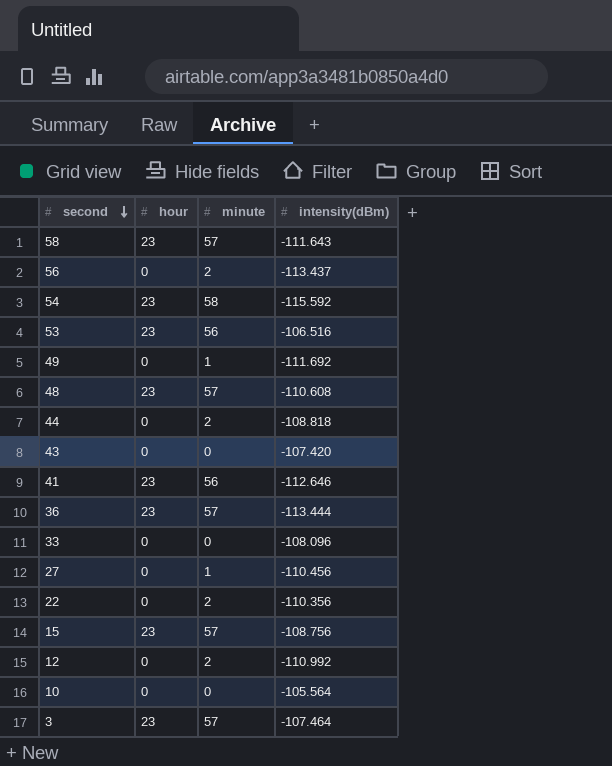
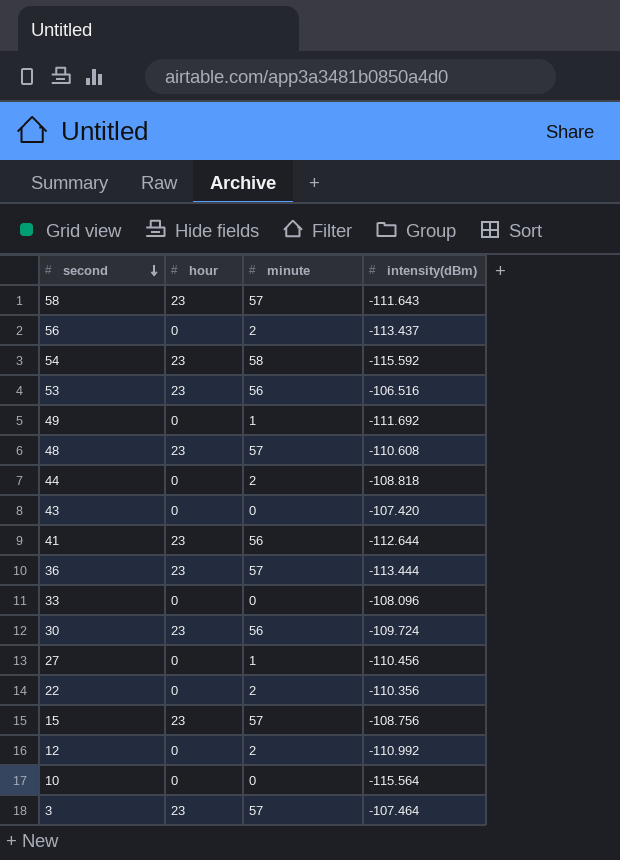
41 | intensity(dBm): -112.646 -> -112.644
row 30: none -> 23 | 56 | -109.724
10 | intensity(dBm): -105.564 -> -115.564

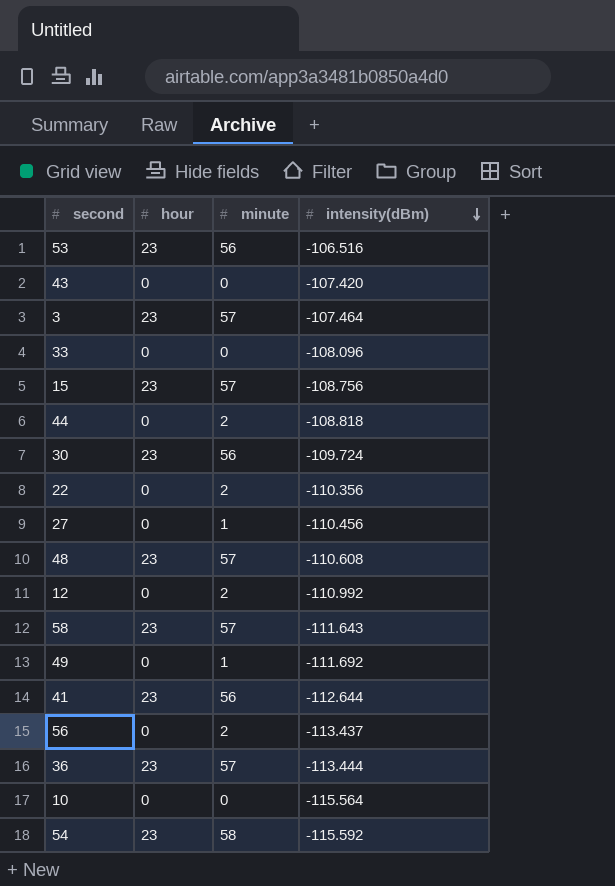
row order: second descending -> intensity(dBm) descending

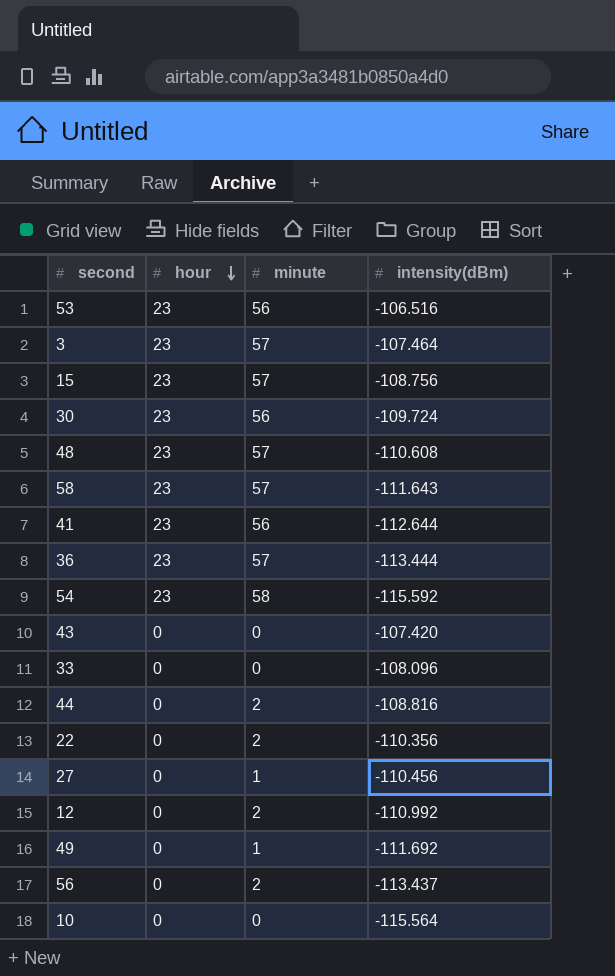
row order: intensity(dBm) descending -> hour descending
44 | intensity(dBm): -108.818 -> -108.816

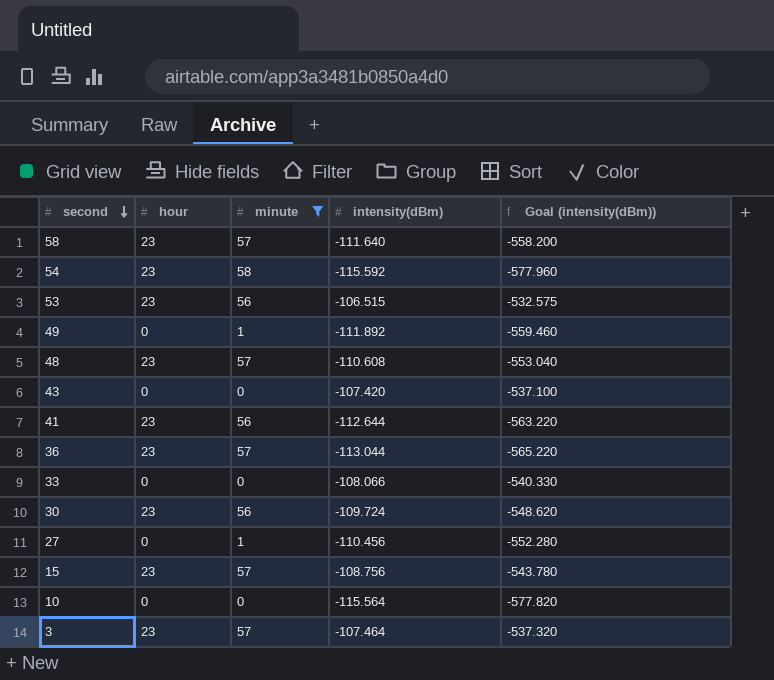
filter: none -> minute != 2
row order: hour descending -> second descending
column Goal (intensity(dBm)) | formula: none -> [intensity(dBm)] * 5
58 | intensity(dBm): -111.643 -> -111.640
53 | intensity(dBm): -106.516 -> -106.515
49 | intensity(dBm): -111.692 -> -111.892
36 | intensity(dBm): -113.444 -> -113.044
33 | intensity(dBm): -108.096 -> -108.066

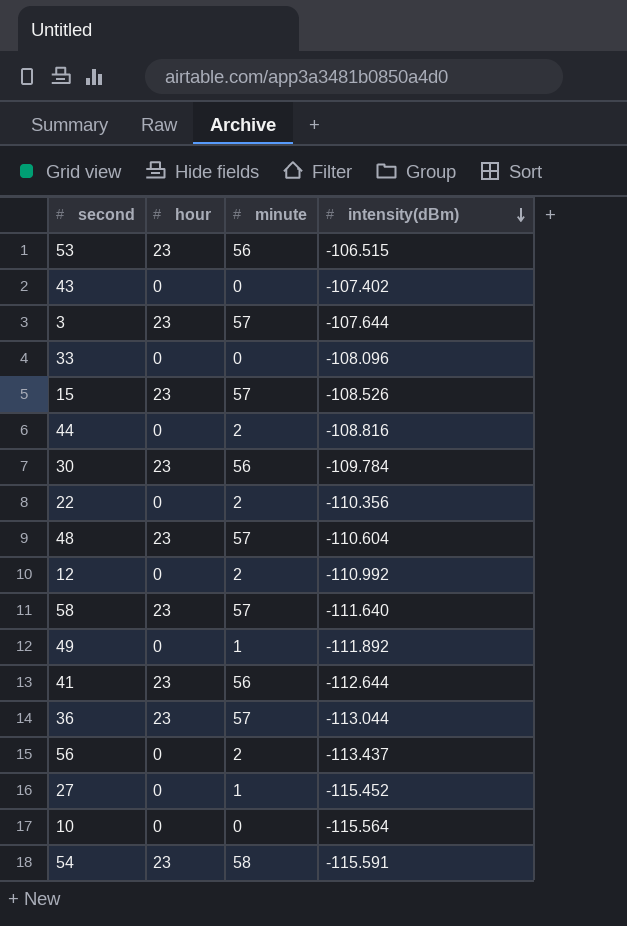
filter: minute != 2 -> none
row order: second descending -> intensity(dBm) descending
column Goal (intensity(dBm)) | formula: [intensity(dBm)] * 5 -> none
43 | intensity(dBm): -107.420 -> -107.402
3 | intensity(dBm): -107.464 -> -107.644
33 | intensity(dBm): -108.066 -> -108.096
15 | intensity(dBm): -108.756 -> -108.526
30 | intensity(dBm): -109.724 -> -109.784
48 | intensity(dBm): -110.608 -> -110.604
27 | intensity(dBm): -110.456 -> -115.452
54 | intensity(dBm): -115.592 -> -115.591

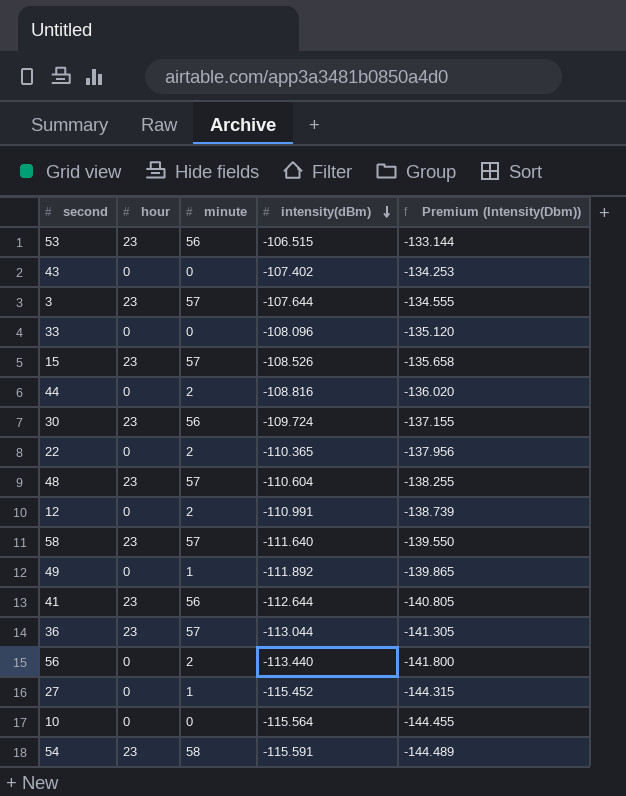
column Premium (Intensity(Dbm)) | formula: none -> [intensity(dBm)] * 1.25
30 | intensity(dBm): -109.784 -> -109.724
22 | intensity(dBm): -110.356 -> -110.365
12 | intensity(dBm): -110.992 -> -110.991
56 | intensity(dBm): -113.437 -> -113.440

